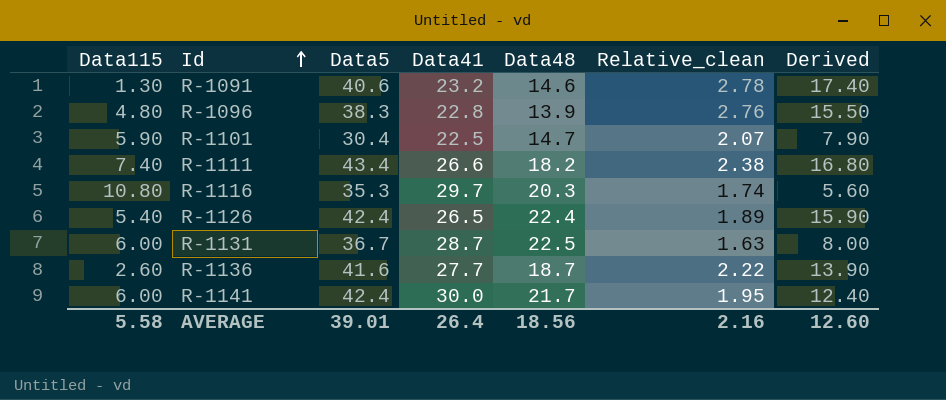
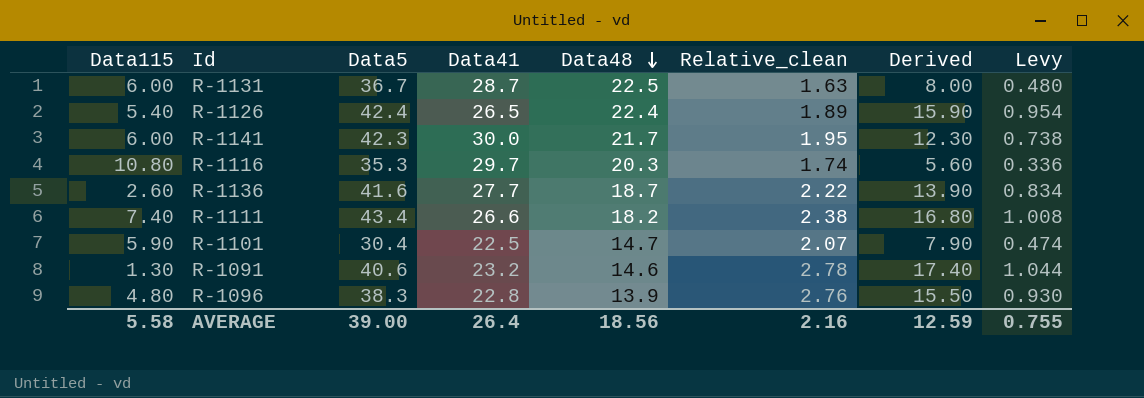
row order: Id ascending -> Data48 descending
column Levy | formula: none -> [Derived] * 0.06
R-1141 | Data5: 42.4 -> 42.3
R-1141 | Derived: 12.40 -> 12.30
AVERAGE | Data5: 39.01 -> 39.00
AVERAGE | Derived: 12.60 -> 12.59

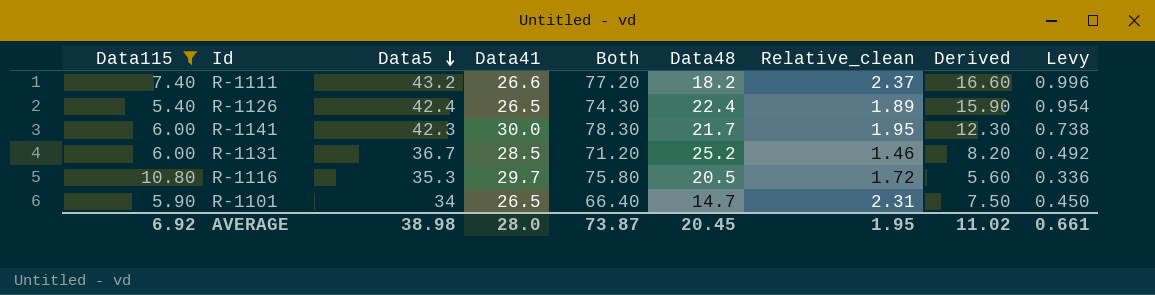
filter: none -> Data115 >= 5.40
row order: Data48 descending -> Data5 descending
column Both | formula: none -> [Data115] + [Data5] + [Data41]
R-1111 | Data5: 43.4 -> 43.2
R-1111 | Relative_clean: 2.38 -> 2.37
R-1111 | Derived: 16.80 -> 16.60
R-1111 | Levy: 1.008 -> 0.996
R-1131 | Data41: 28.7 -> 28.5
R-1131 | Data48: 22.5 -> 25.2
R-1131 | Relative_clean: 1.63 -> 1.46
R-1131 | Derived: 8.00 -> 8.20
R-1131 | Levy: 0.480 -> 0.492
R-1116 | Data48: 20.3 -> 20.5
R-1116 | Relative_clean: 1.74 -> 1.72
R-1101 | Data5: 30.4 -> 34
R-1101 | Data41: 22.5 -> 26.5
R-1101 | Relative_clean: 2.07 -> 2.31
R-1101 | Derived: 7.90 -> 7.50
R-1101 | Levy: 0.474 -> 0.450
AVERAGE | Data115: 5.58 -> 6.92
AVERAGE | Data5: 39.00 -> 38.98
AVERAGE | Data41: 26.4 -> 28.0
AVERAGE | Data48: 18.56 -> 20.45
AVERAGE | Relative_clean: 2.16 -> 1.95
AVERAGE | Derived: 12.59 -> 11.02
AVERAGE | Levy: 0.755 -> 0.661

